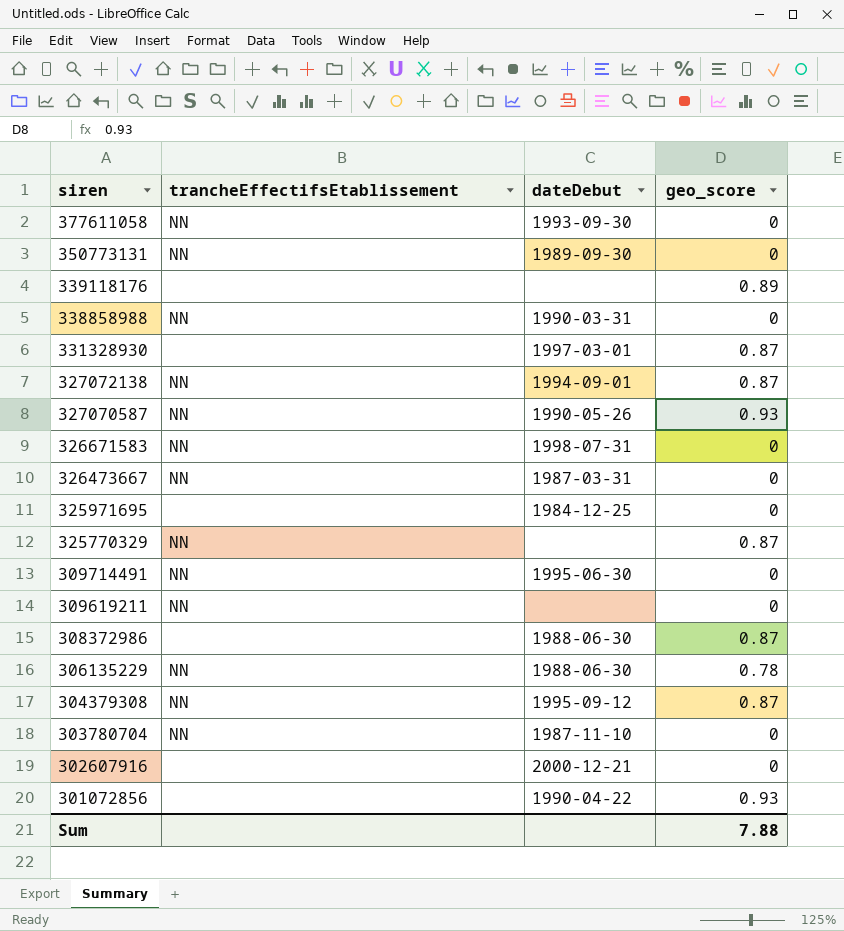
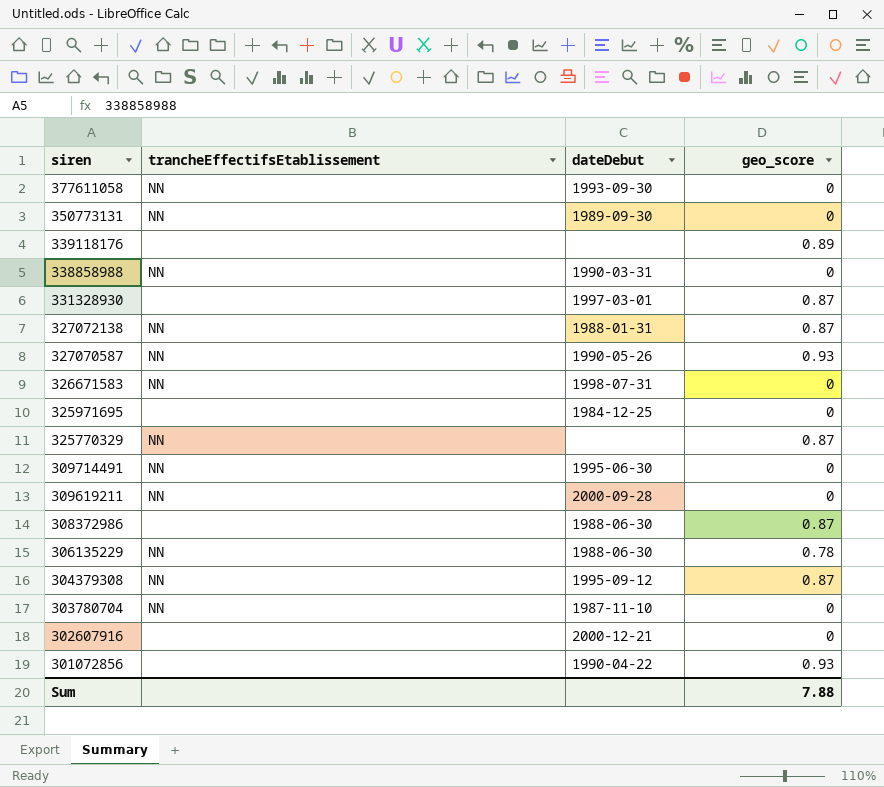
row 326473667: NN | 1987-03-31 | 0 -> none
327072138 | dateDebut: 1994-09-01 -> 1988-01-31
309619211 | dateDebut: none -> 2000-09-28

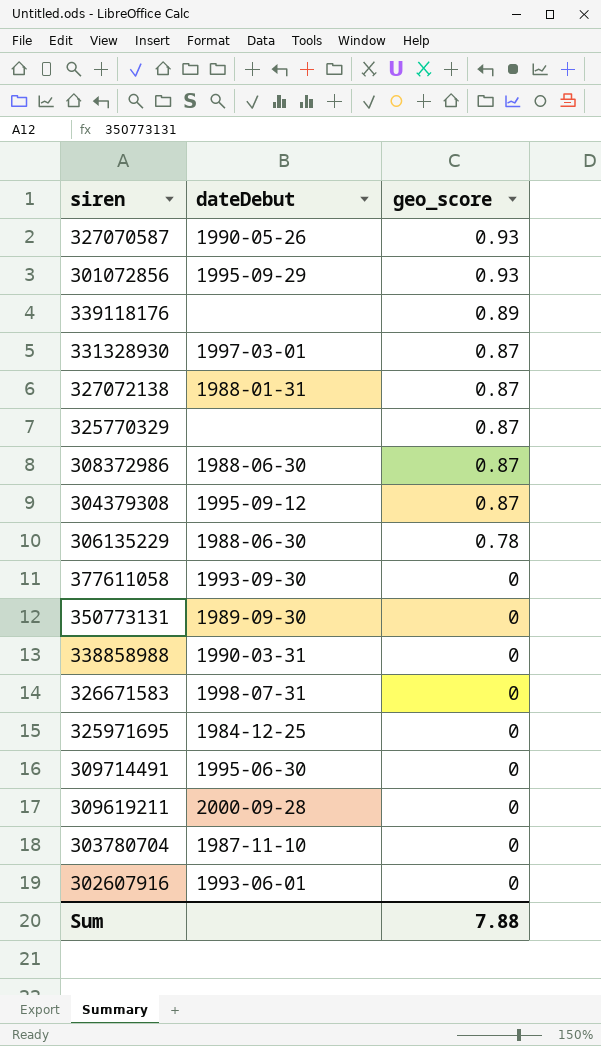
row order: siren descending -> geo_score descending
column trancheEffectifsEtablissement | position: 2 -> none
301072856 | dateDebut: 1990-04-22 -> 1995-09-29
302607916 | dateDebut: 2000-12-21 -> 1993-06-01

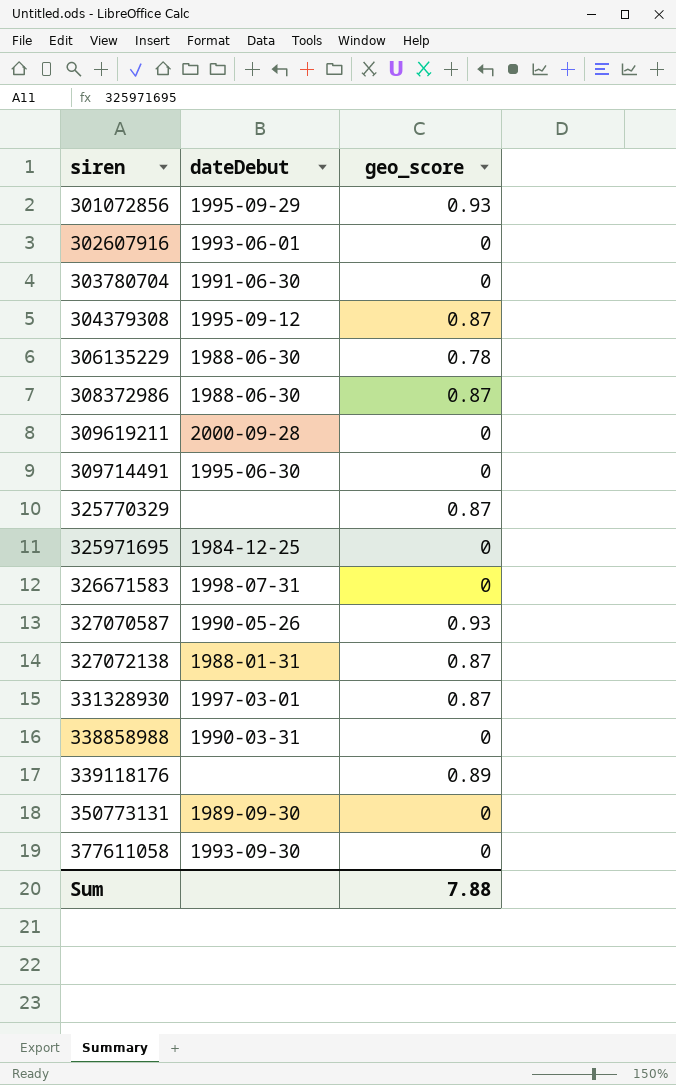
row order: geo_score descending -> siren ascending
303780704 | dateDebut: 1987-11-10 -> 1991-06-30

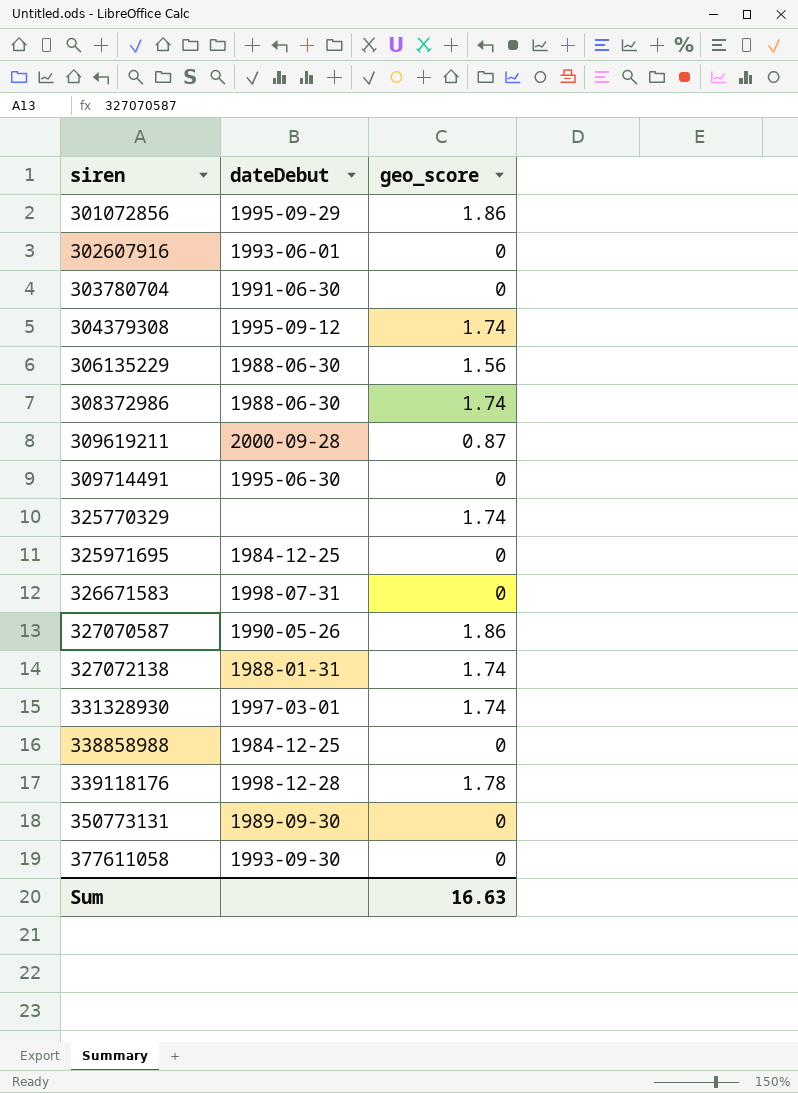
301072856 | geo_score: 0.93 -> 1.86
304379308 | geo_score: 0.87 -> 1.74
306135229 | geo_score: 0.78 -> 1.56
308372986 | geo_score: 0.87 -> 1.74
309619211 | geo_score: 0 -> 0.87
325770329 | geo_score: 0.87 -> 1.74
327070587 | geo_score: 0.93 -> 1.86
327072138 | geo_score: 0.87 -> 1.74
331328930 | geo_score: 0.87 -> 1.74
338858988 | dateDebut: 1990-03-31 -> 1984-12-25
339118176 | dateDebut: none -> 1998-12-28
339118176 | geo_score: 0.89 -> 1.78
Sum | geo_score: 7.88 -> 16.63

